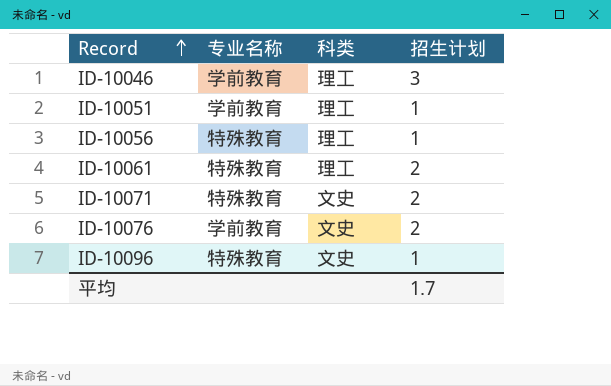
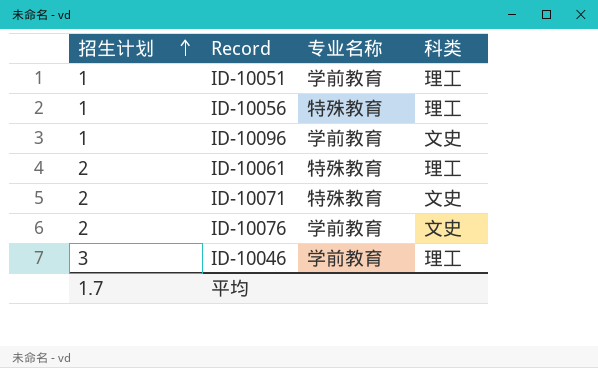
row order: Record ascending -> 招生计划 ascending
column 招生计划 | position: 4 -> 1
ID-10096 | 专业名称: 特殊教育 -> 学前教育

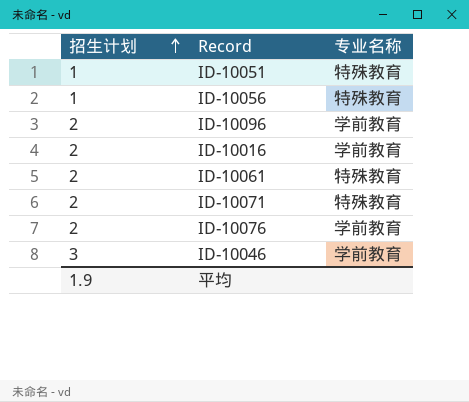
column 科类 | position: 4 -> none
ID-10051 | 专业名称: 学前教育 -> 特殊教育
ID-10096 | 招生计划: 1 -> 2
row ID-10016: none -> 2 | 学前教育
平均 | 招生计划: 1.7 -> 1.9

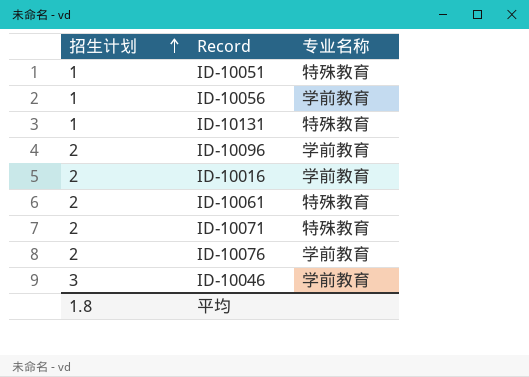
ID-10056 | 专业名称: 特殊教育 -> 学前教育
row ID-10131: none -> 1 | 特殊教育
平均 | 招生计划: 1.9 -> 1.8

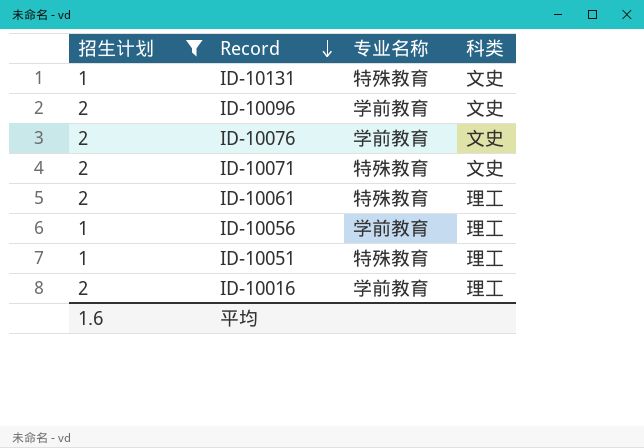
filter: none -> 招生计划 != 3
row order: 招生计划 ascending -> Record descending
column 科类 | position: none -> 4
平均 | 招生计划: 1.8 -> 1.6

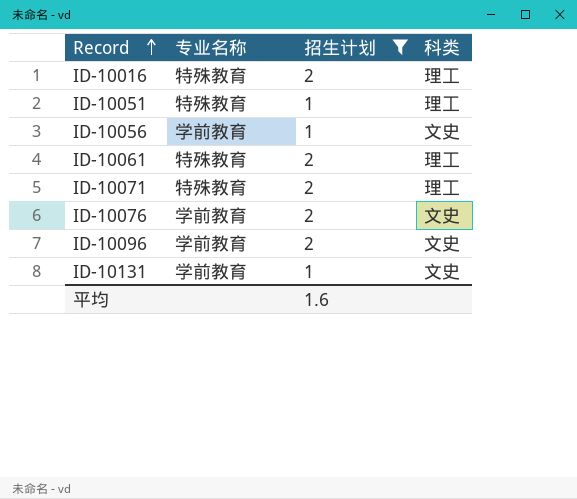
row order: Record descending -> Record ascending
column 招生计划 | position: 1 -> 3
ID-10016 | 专业名称: 学前教育 -> 特殊教育
ID-10056 | 科类: 理工 -> 文史
ID-10071 | 科类: 文史 -> 理工
ID-10131 | 专业名称: 特殊教育 -> 学前教育

